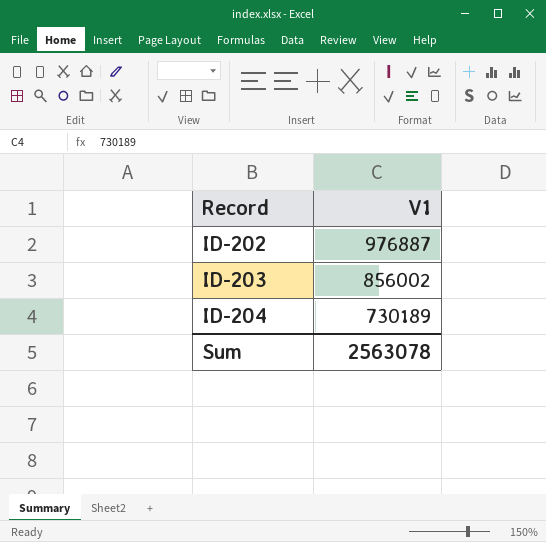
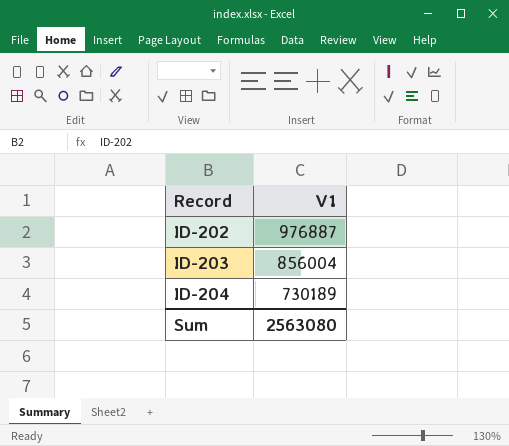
ID-203 | V1: 856002 -> 856004
Sum | V1: 2563078 -> 2563080

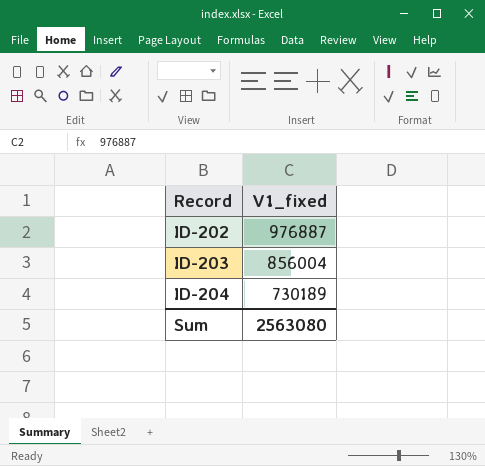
column name: V1 -> V1_fixed

